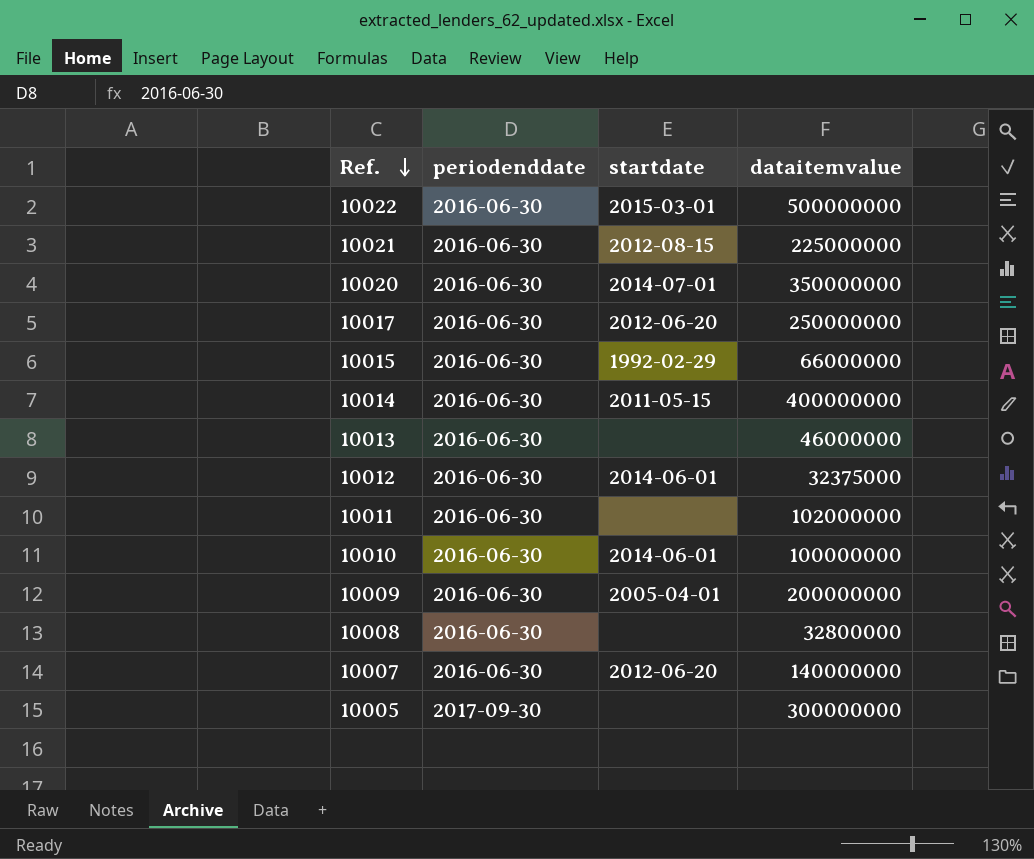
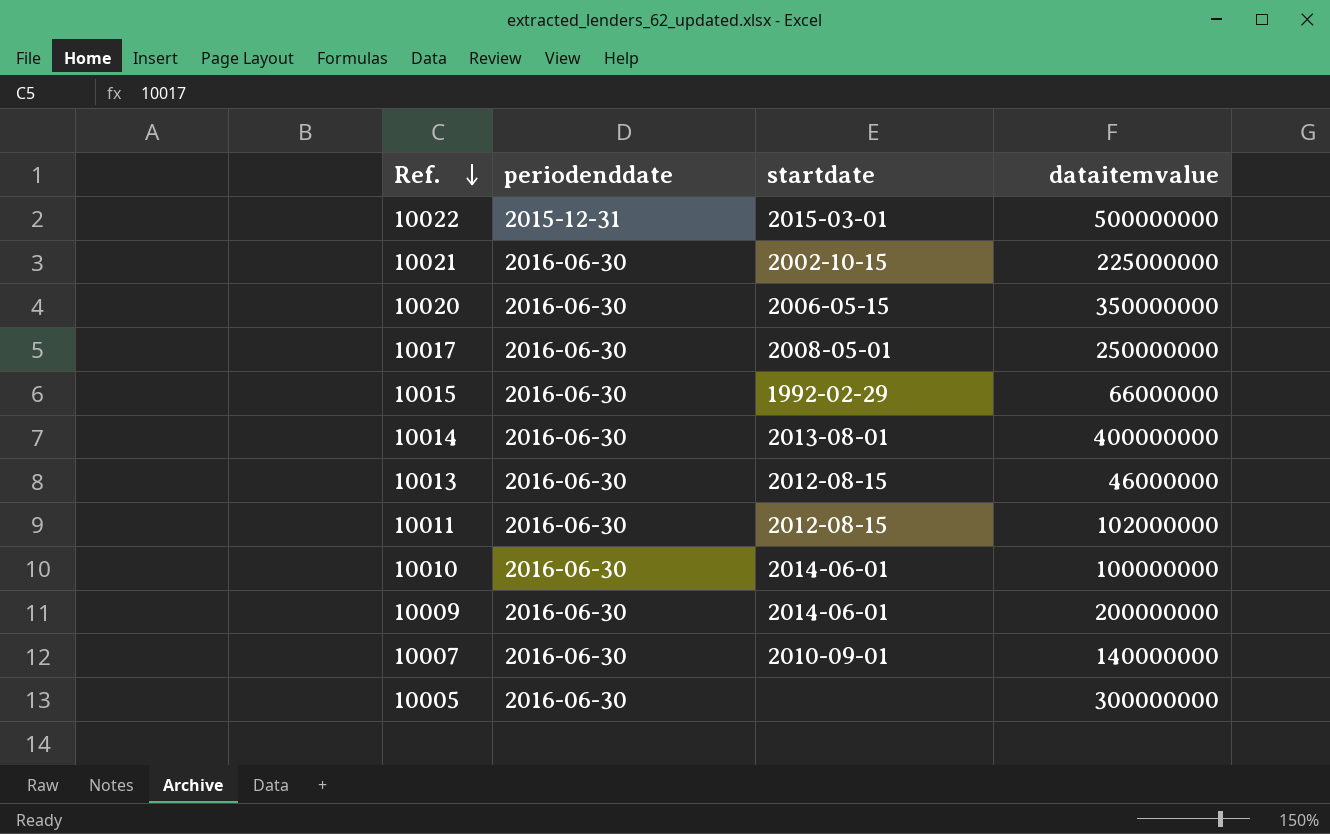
row 10012: 2016-06-30 | 2014-06-01 | 32375000 -> none
row 10008: 2016-06-30 | none | 32800000 -> none
10022 | periodenddate: 2016-06-30 -> 2015-12-31
10021 | startdate: 2012-08-15 -> 2002-10-15
10020 | startdate: 2014-07-01 -> 2006-05-15
10017 | startdate: 2012-06-20 -> 2008-05-01
10014 | startdate: 2011-05-15 -> 2013-08-01
10013 | startdate: none -> 2012-08-15
10011 | startdate: none -> 2012-08-15
10009 | startdate: 2005-04-01 -> 2014-06-01
10007 | startdate: 2012-06-20 -> 2010-09-01
10005 | periodenddate: 2017-09-30 -> 2016-06-30

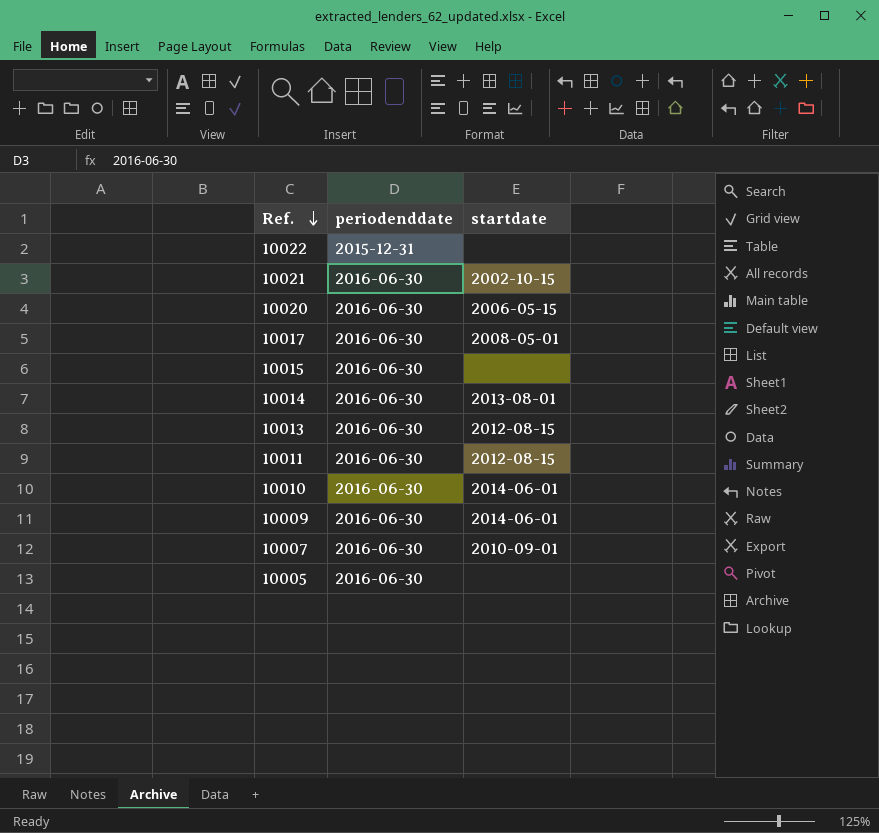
column dataitemvalue | position: 4 -> none
10022 | startdate: 2015-03-01 -> none
10015 | startdate: 1992-02-29 -> none

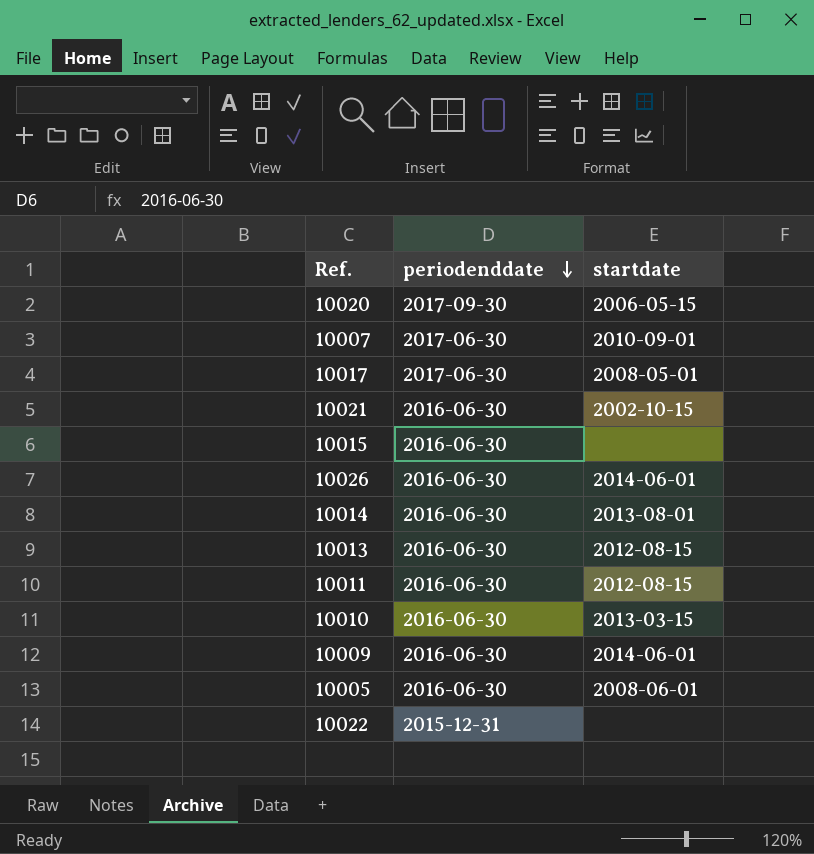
row order: Ref. descending -> periodenddate descending
10020 | periodenddate: 2016-06-30 -> 2017-09-30
10007 | periodenddate: 2016-06-30 -> 2017-06-30
10017 | periodenddate: 2016-06-30 -> 2017-06-30
row 10026: none -> 2016-06-30 | 2014-06-01
10010 | startdate: 2014-06-01 -> 2013-03-15
10005 | startdate: none -> 2008-06-01

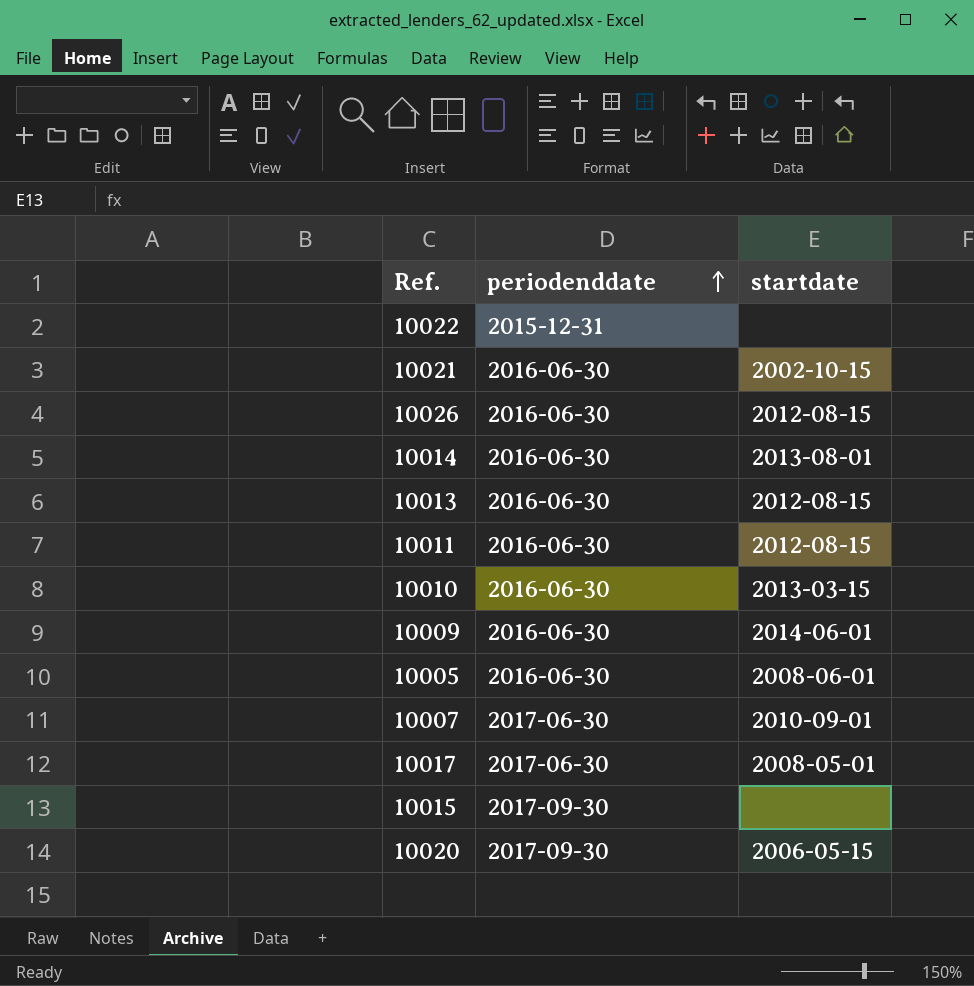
row order: periodenddate descending -> periodenddate ascending
10026 | startdate: 2014-06-01 -> 2012-08-15
10015 | periodenddate: 2016-06-30 -> 2017-09-30

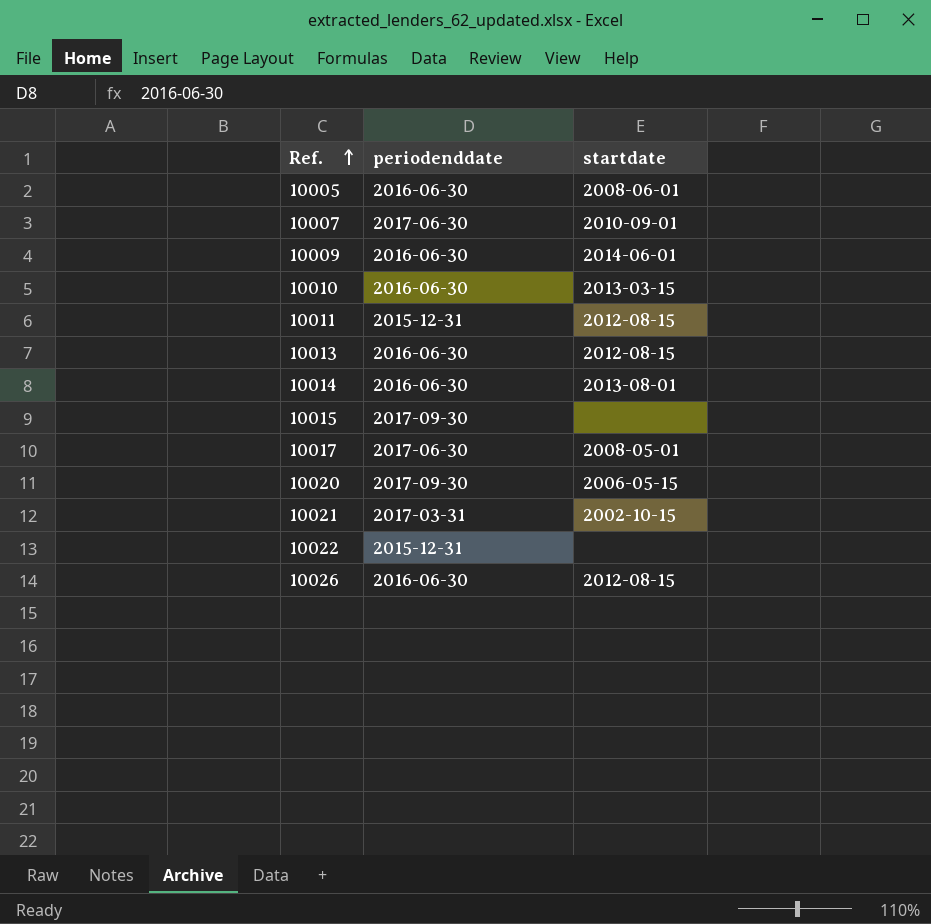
row order: periodenddate ascending -> Ref. ascending
10011 | periodenddate: 2016-06-30 -> 2015-12-31
10021 | periodenddate: 2016-06-30 -> 2017-03-31

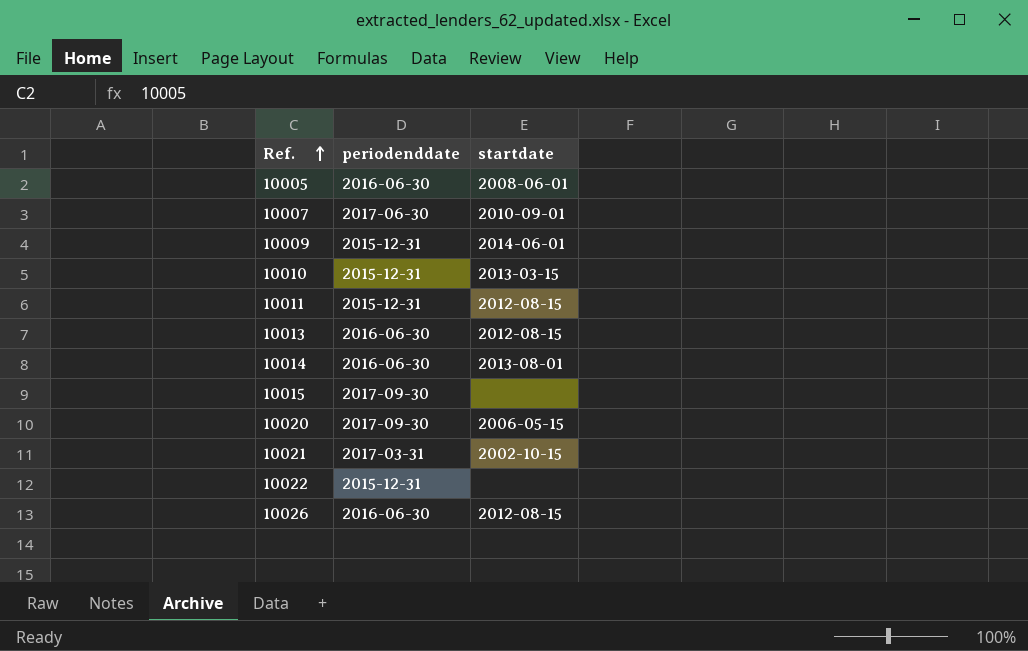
row 10017: 2017-06-30 | 2008-05-01 -> none
10009 | periodenddate: 2016-06-30 -> 2015-12-31
10010 | periodenddate: 2016-06-30 -> 2015-12-31

